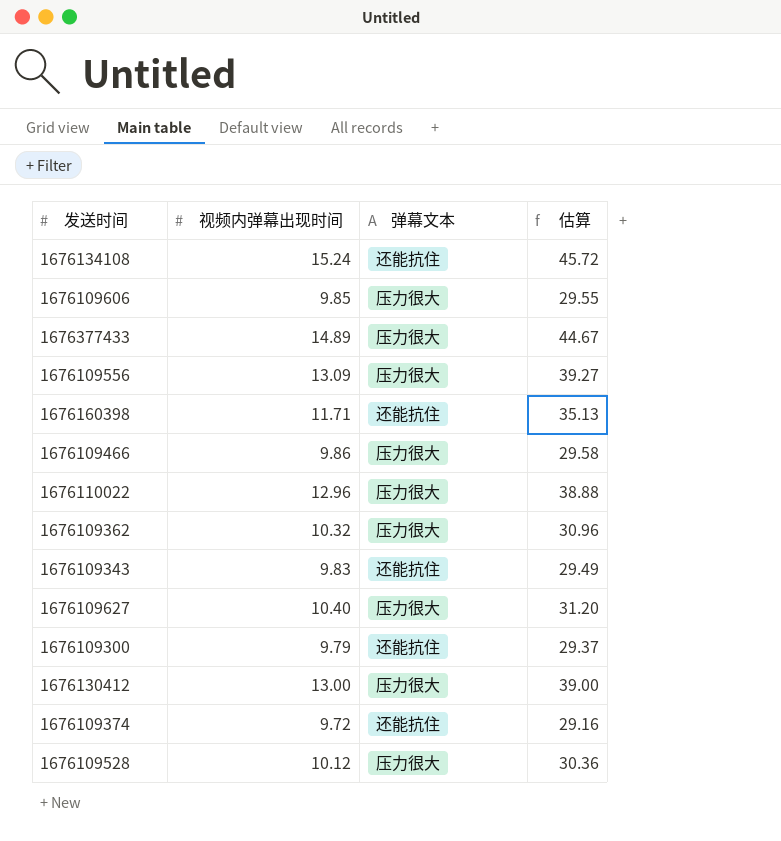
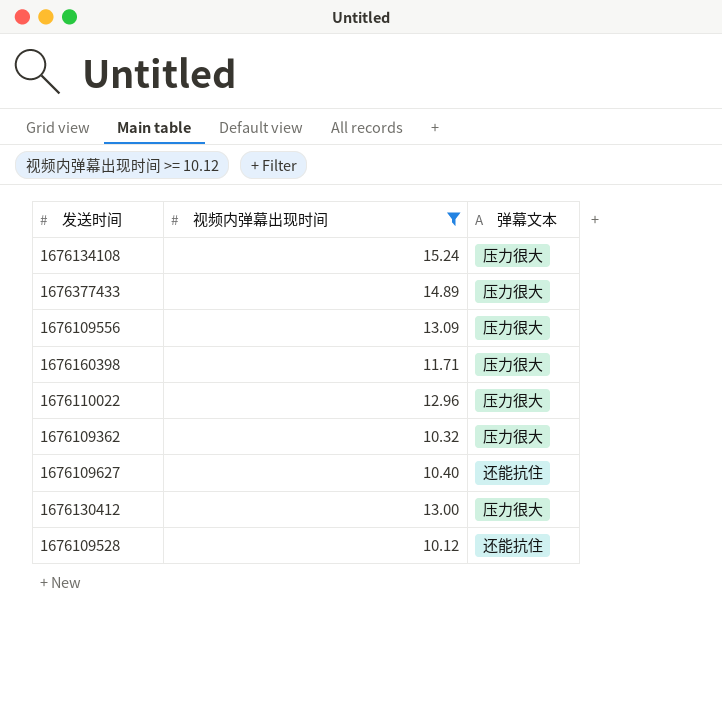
filter: none -> 视频内弹幕出现时间 >= 10.12
column 估算 | formula: [视频内弹幕出现时间] * 3 -> none
1676134108 | 弹幕文本: 还能抗住 -> 压力很大
1676160398 | 弹幕文本: 还能抗住 -> 压力很大
1676109627 | 弹幕文本: 压力很大 -> 还能抗住
1676109528 | 弹幕文本: 压力很大 -> 还能抗住

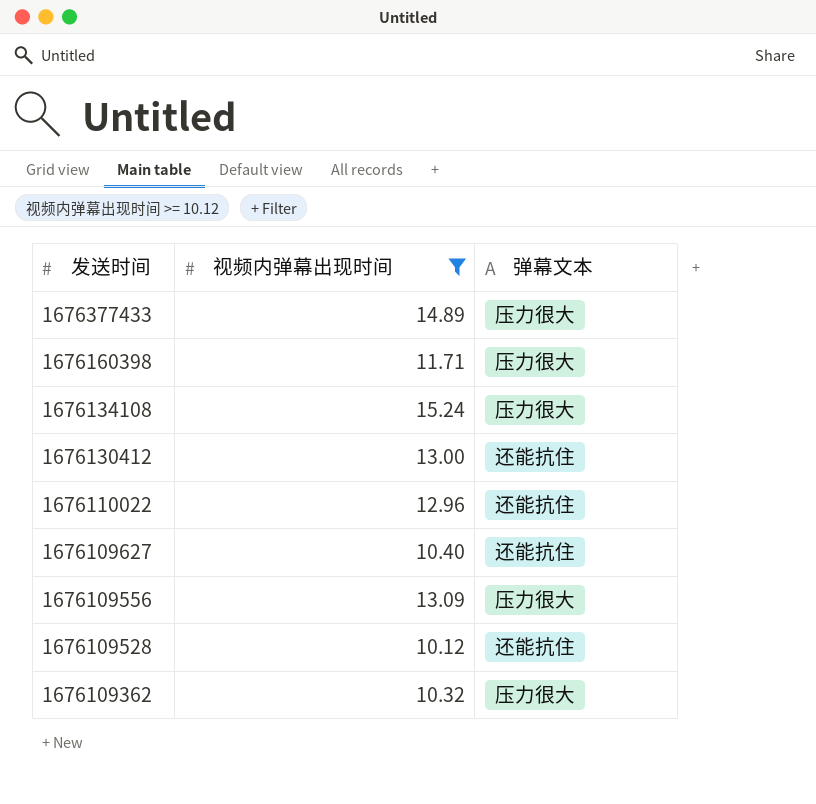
row order: none -> 发送时间 descending
1676130412 | 弹幕文本: 压力很大 -> 还能抗住
1676110022 | 弹幕文本: 压力很大 -> 还能抗住

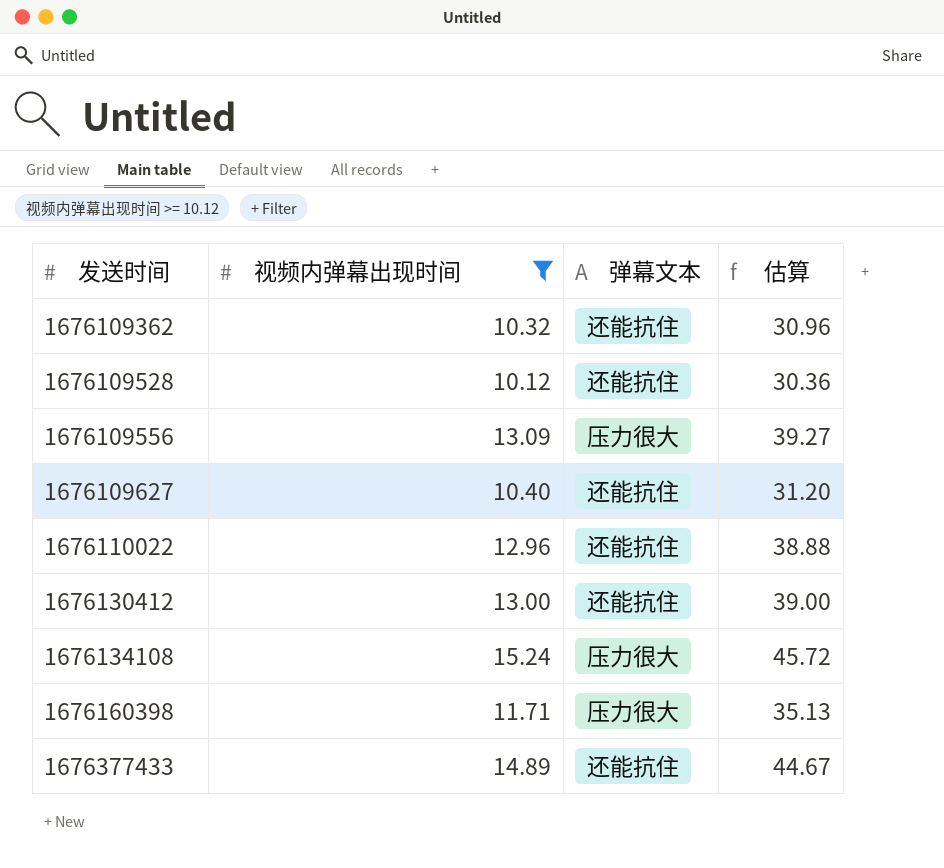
row order: 发送时间 descending -> 发送时间 ascending
column 估算 | formula: none -> [视频内弹幕出现时间] * 3
1676109362 | 弹幕文本: 压力很大 -> 还能抗住
1676377433 | 弹幕文本: 压力很大 -> 还能抗住

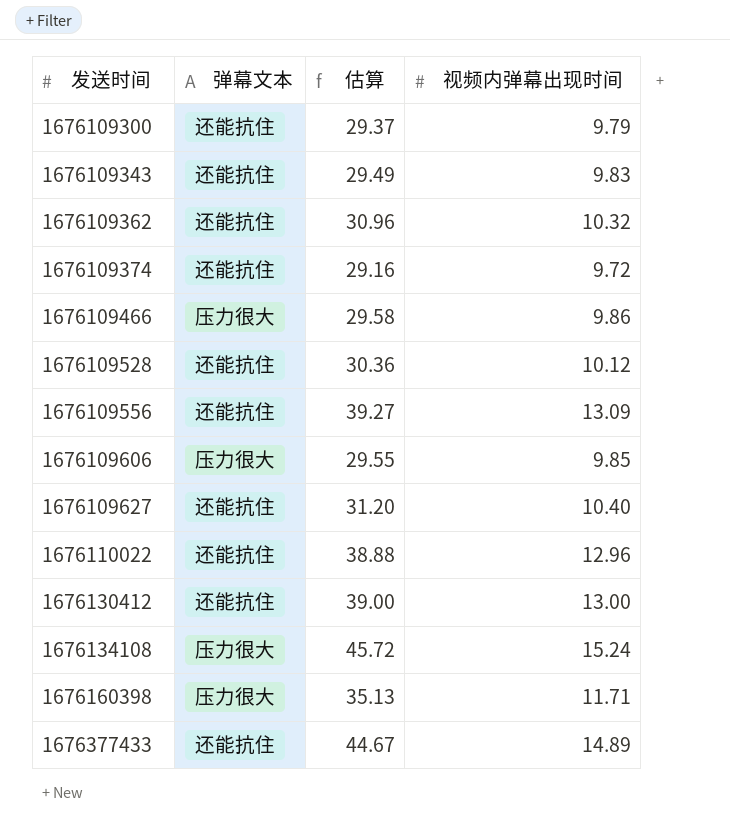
filter: 视频内弹幕出现时间 >= 10.12 -> none
column 视频内弹幕出现时间 | position: 2 -> 4
1676109556 | 弹幕文本: 压力很大 -> 还能抗住

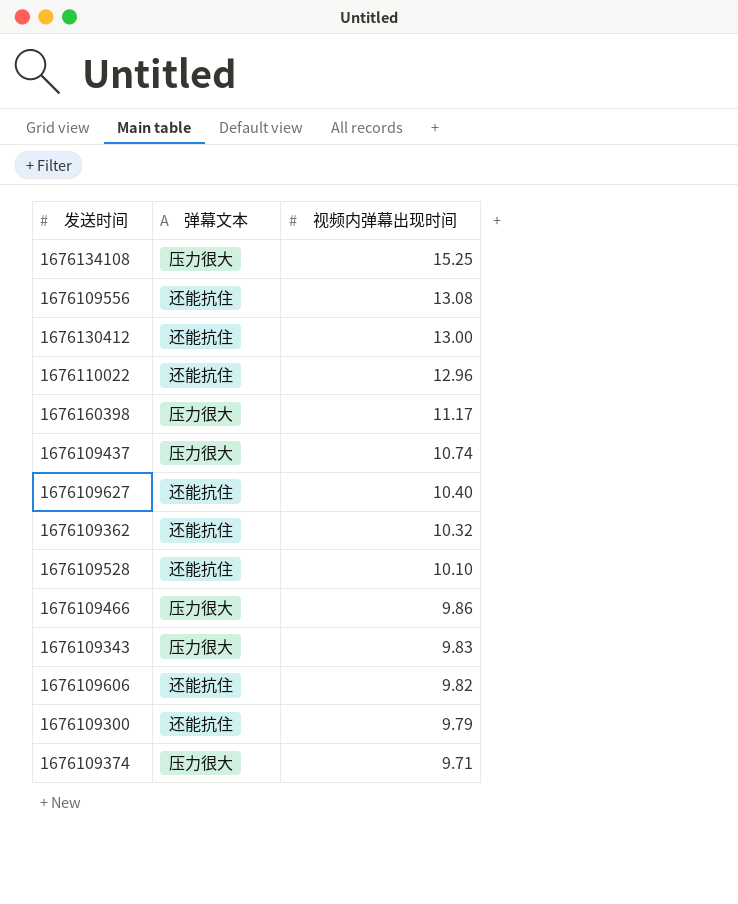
row order: 发送时间 ascending -> 视频内弹幕出现时间 descending
column 估算 | formula: [视频内弹幕出现时间] * 3 -> none
row 1676377433: 还能抗住 | 44.67 | 14.89 -> none
1676134108 | 视频内弹幕出现时间: 15.24 -> 15.25
1676109556 | 视频内弹幕出现时间: 13.09 -> 13.08
1676160398 | 视频内弹幕出现时间: 11.71 -> 11.17
row 1676109437: none -> 压力很大 | 10.74
1676109528 | 视频内弹幕出现时间: 10.12 -> 10.10
1676109343 | 弹幕文本: 还能抗住 -> 压力很大
1676109606 | 弹幕文本: 压力很大 -> 还能抗住
1676109606 | 视频内弹幕出现时间: 9.85 -> 9.82
1676109374 | 弹幕文本: 还能抗住 -> 压力很大
1676109374 | 视频内弹幕出现时间: 9.72 -> 9.71

